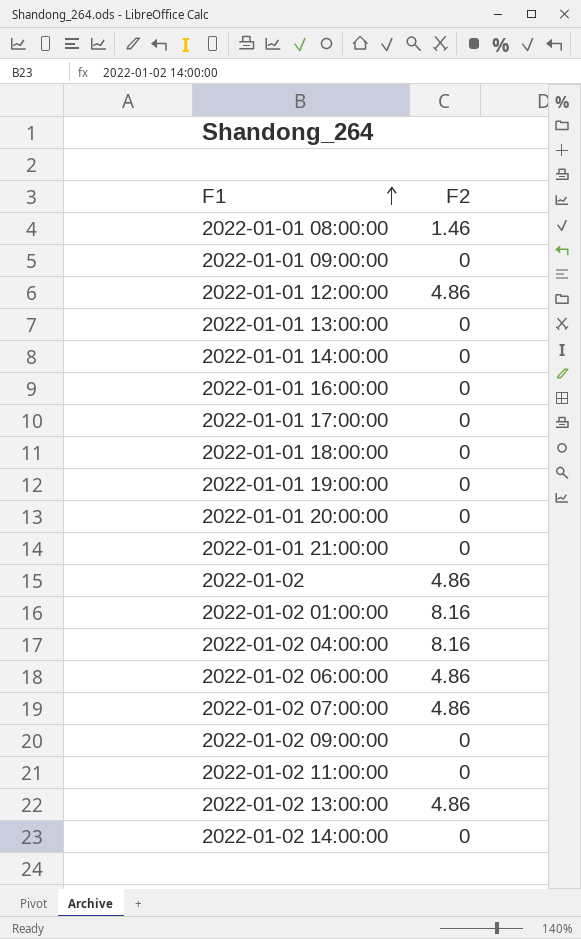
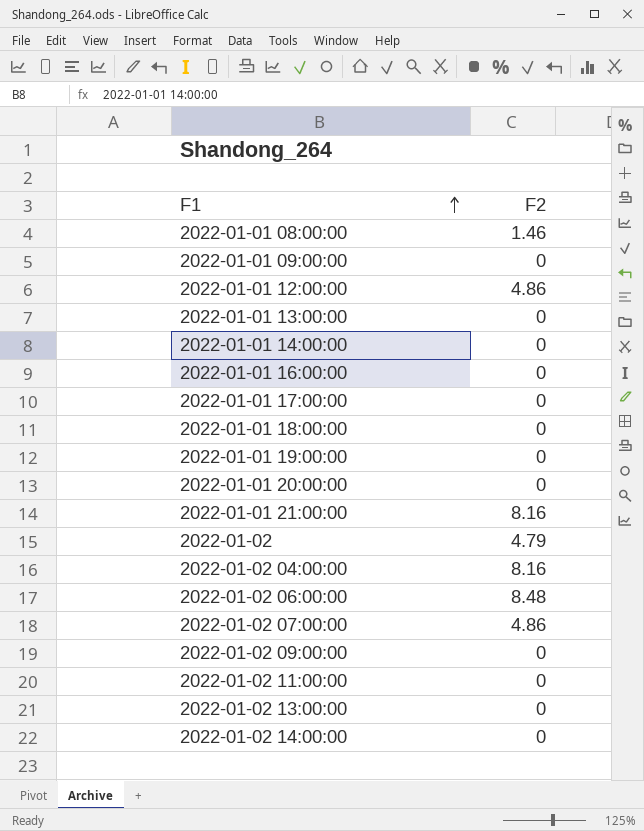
row 2022-01-02 01:00:00: 8.16 -> none
2022-01-01 21:00:00 | F2: 0 -> 8.16
2022-01-02 | F2: 4.86 -> 4.79
2022-01-02 06:00:00 | F2: 4.86 -> 8.48
2022-01-02 13:00:00 | F2: 4.86 -> 0

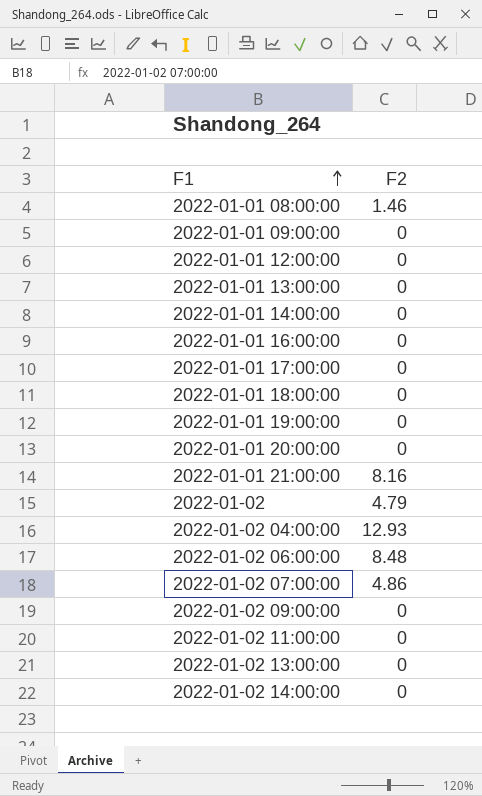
2022-01-01 12:00:00 | F2: 4.86 -> 0
2022-01-02 04:00:00 | F2: 8.16 -> 12.93

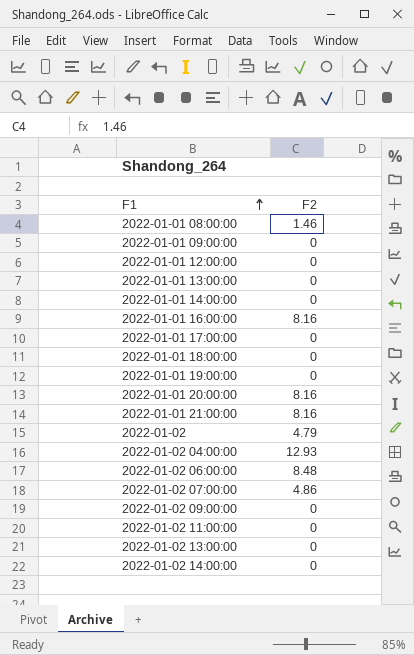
2022-01-01 16:00:00 | F2: 0 -> 8.16
2022-01-01 20:00:00 | F2: 0 -> 8.16

